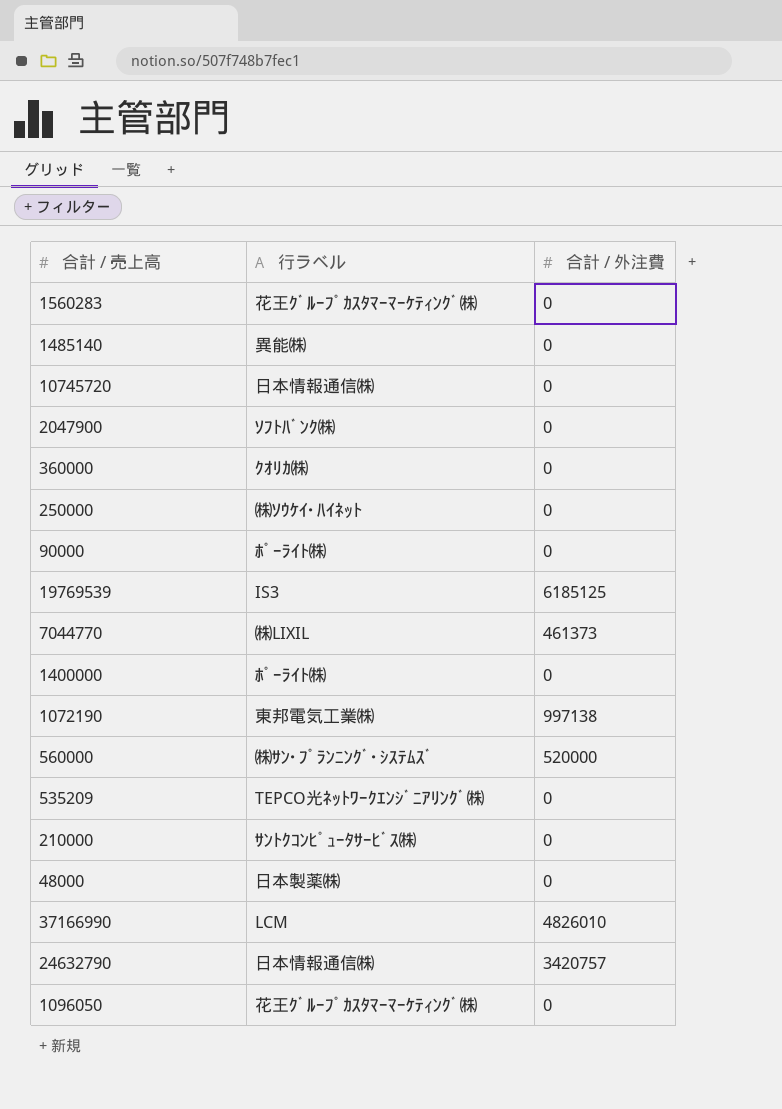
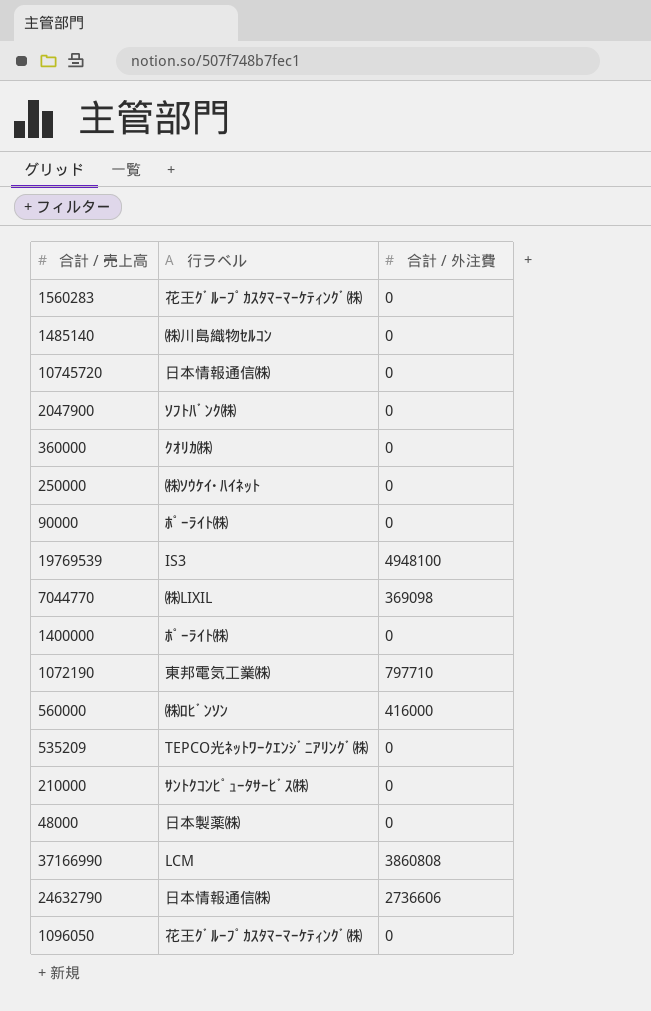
1485140 | 行ラベル: 異能㈱ -> ㈱川島織物ｾﾙｺﾝ
19769539 | 合計 / 外注費: 6185125 -> 4948100
7044770 | 合計 / 外注費: 461373 -> 369098
1072190 | 合計 / 外注費: 997138 -> 797710
560000 | 行ラベル: ㈱ｻﾝ･ﾌﾟﾗﾝﾆﾝｸﾞ･ｼｽﾃﾑｽﾞ -> ㈱ﾛﾋﾞﾝｿﾝ
560000 | 合計 / 外注費: 520000 -> 416000
37166990 | 合計 / 外注費: 4826010 -> 3860808
24632790 | 合計 / 外注費: 3420757 -> 2736606

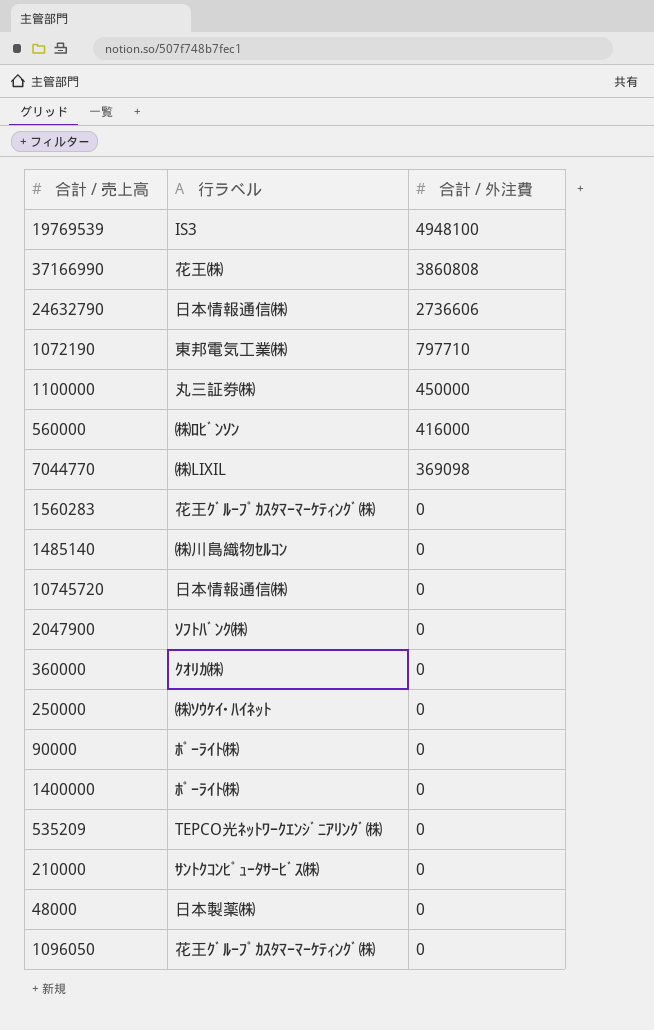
row order: none -> 合計 / 外注費 descending
37166990 | 行ラベル: LCM -> 花王㈱
row 1100000: none -> 丸三証券㈱ | 450000

